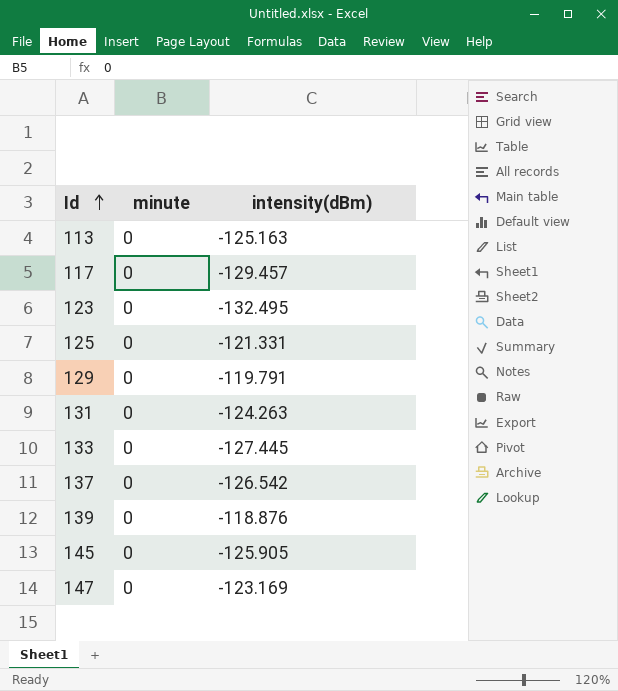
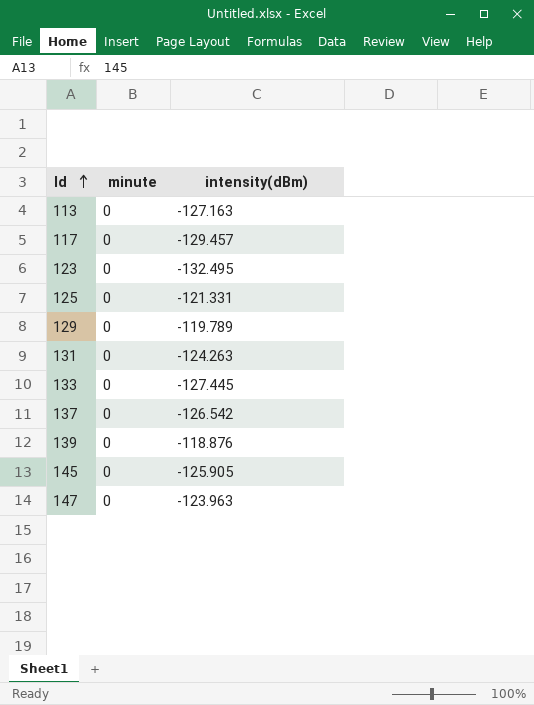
113 | intensity(dBm): -125.163 -> -127.163
129 | intensity(dBm): -119.791 -> -119.789
147 | intensity(dBm): -123.169 -> -123.963

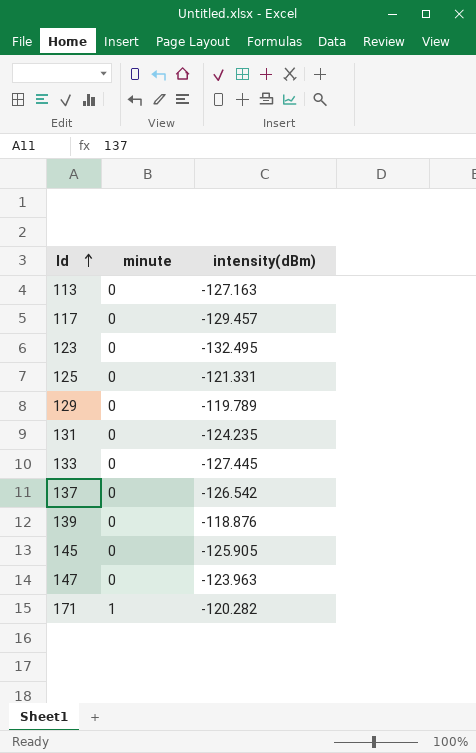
131 | intensity(dBm): -124.263 -> -124.235
row 171: none -> 1 | -120.282

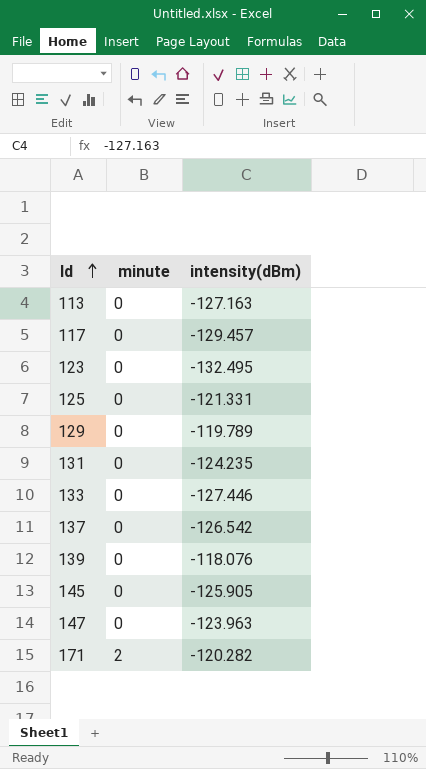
133 | intensity(dBm): -127.445 -> -127.446
139 | intensity(dBm): -118.876 -> -118.076
171 | minute: 1 -> 2

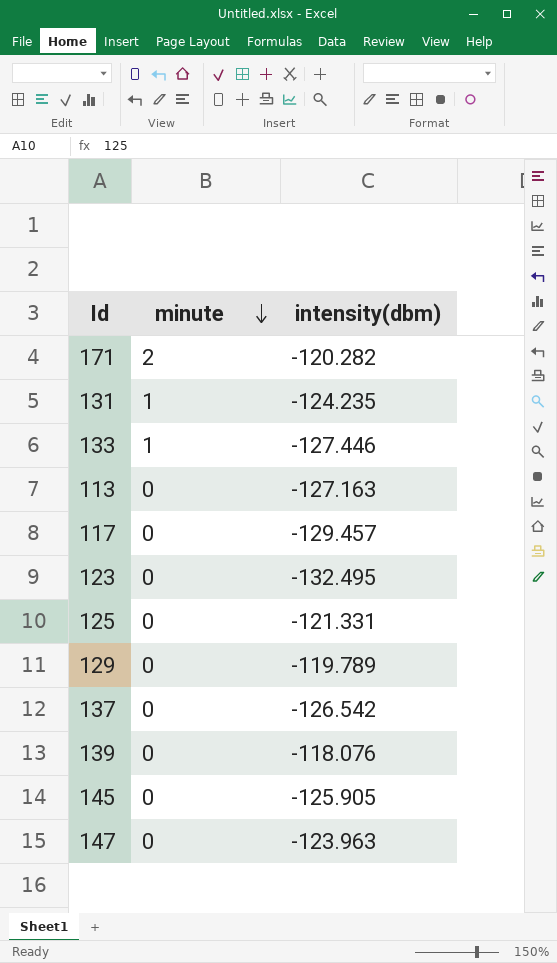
row order: Id ascending -> minute descending
column name: intensity(dBm) -> intensity(dbm)
131 | minute: 0 -> 1
133 | minute: 0 -> 1

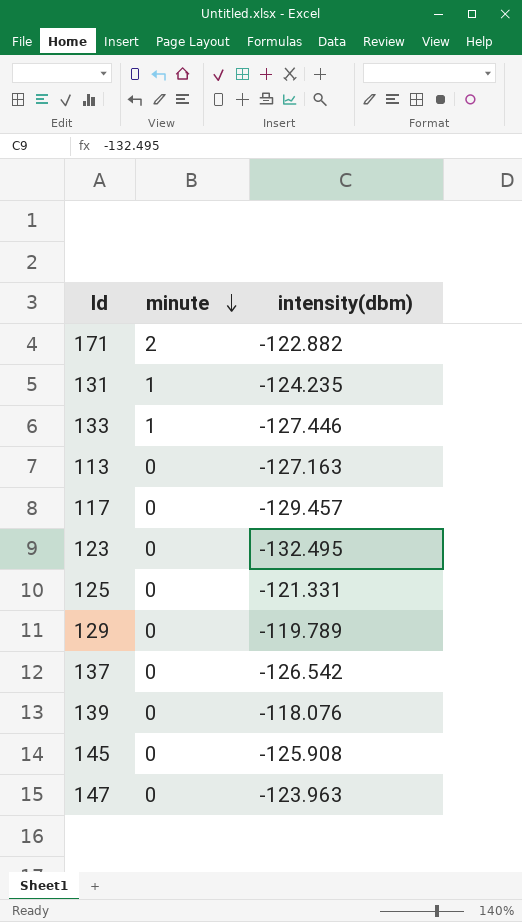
171 | intensity(dbm): -120.282 -> -122.882
145 | intensity(dbm): -125.905 -> -125.908

